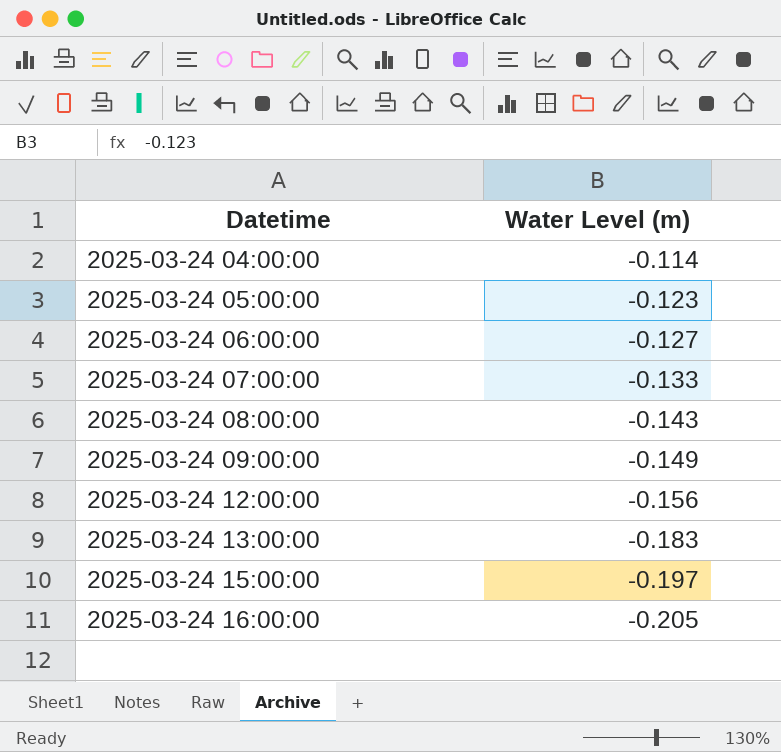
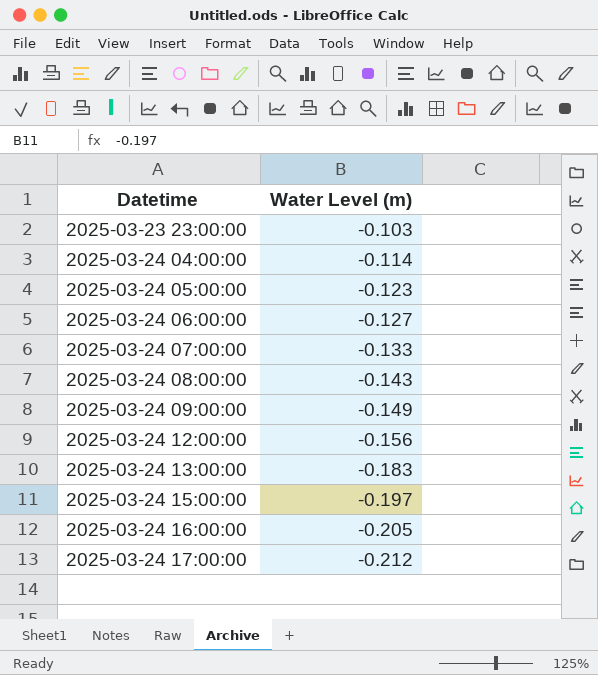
row 2025-03-23 23:00:00: none -> -0.103
row 2025-03-24 17:00:00: none -> -0.212

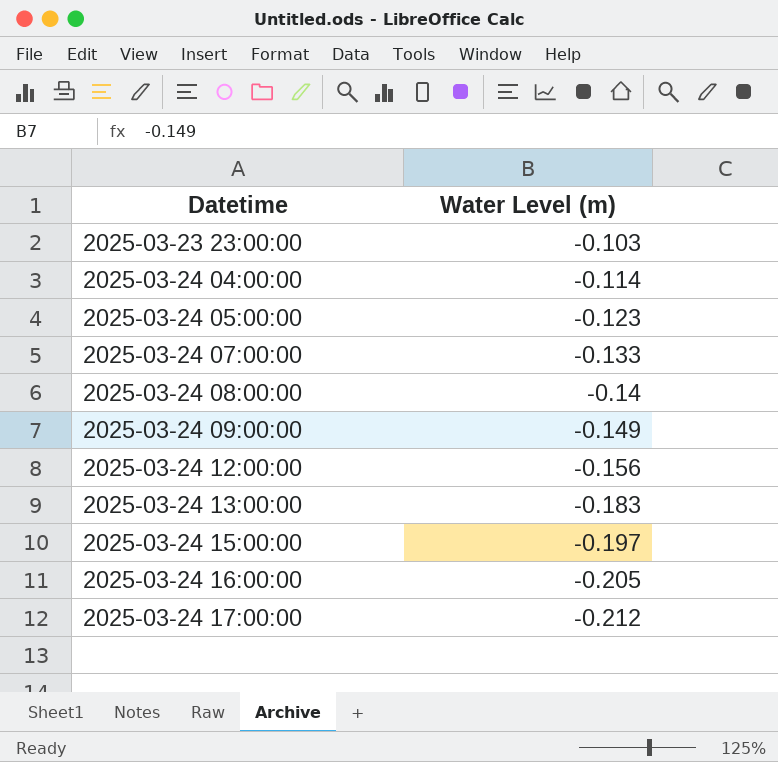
row 2025-03-24 06:00:00: -0.127 -> none
2025-03-24 08:00:00 | Water Level (m): -0.143 -> -0.14

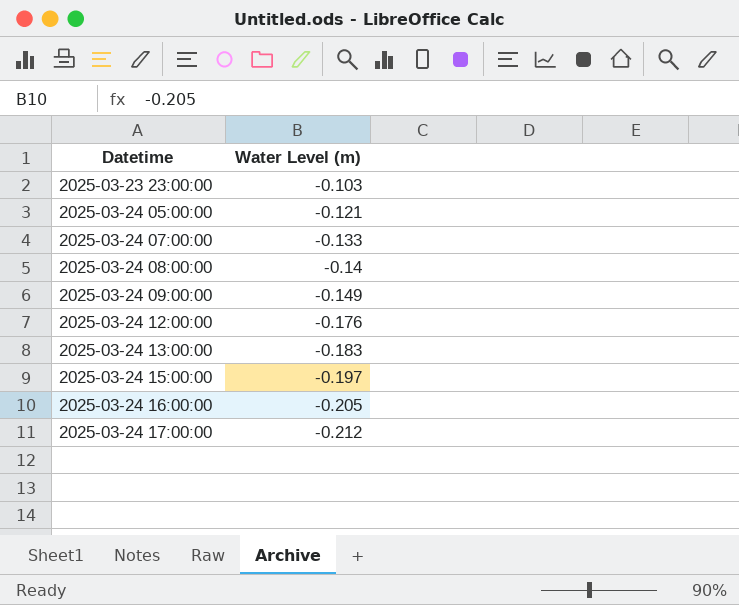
row 2025-03-24 04:00:00: -0.114 -> none
2025-03-24 05:00:00 | Water Level (m): -0.123 -> -0.121
2025-03-24 12:00:00 | Water Level (m): -0.156 -> -0.176

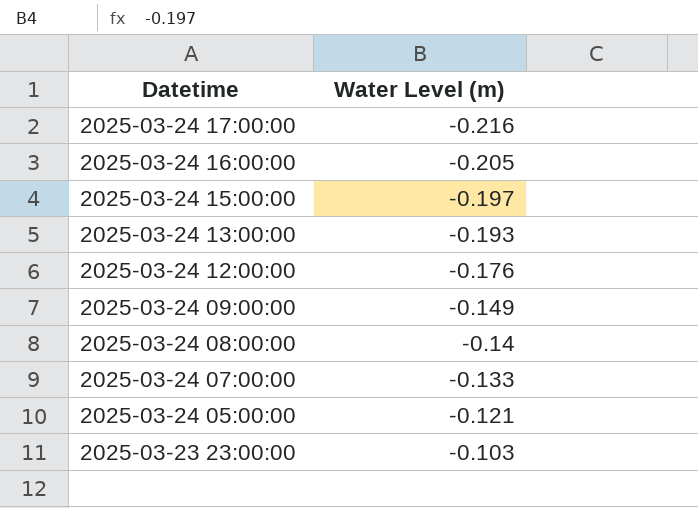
row order: Datetime ascending -> Datetime descending
2025-03-24 17:00:00 | Water Level (m): -0.212 -> -0.216
2025-03-24 13:00:00 | Water Level (m): -0.183 -> -0.193

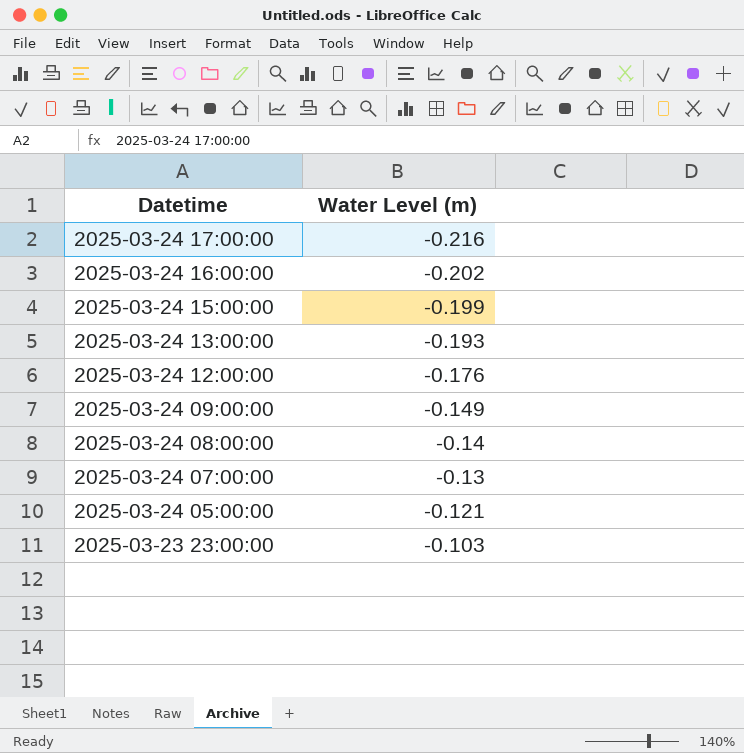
2025-03-24 16:00:00 | Water Level (m): -0.205 -> -0.202
2025-03-24 15:00:00 | Water Level (m): -0.197 -> -0.199
2025-03-24 07:00:00 | Water Level (m): -0.133 -> -0.13

